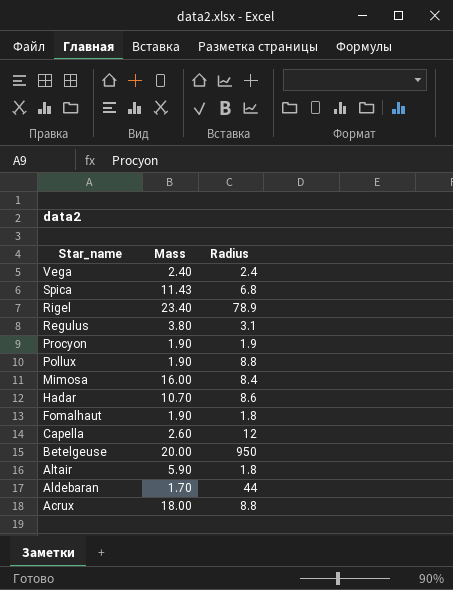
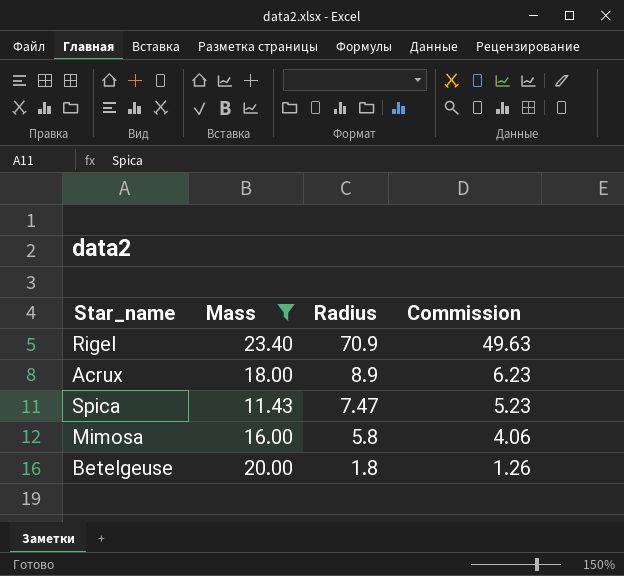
filter: none -> Mass >= 11.43
row order: Star_name descending -> Radius descending
column Commission | formula: none -> [Radius] * 0.7
Rigel | Radius: 78.9 -> 70.9
Acrux | Radius: 8.8 -> 8.9
Spica | Radius: 6.8 -> 7.47
Mimosa | Radius: 8.4 -> 5.8
Betelgeuse | Radius: 950 -> 1.8

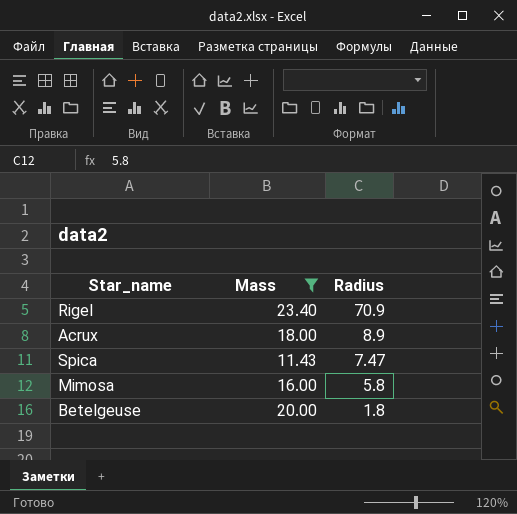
column Commission | formula: [Radius] * 0.7 -> none

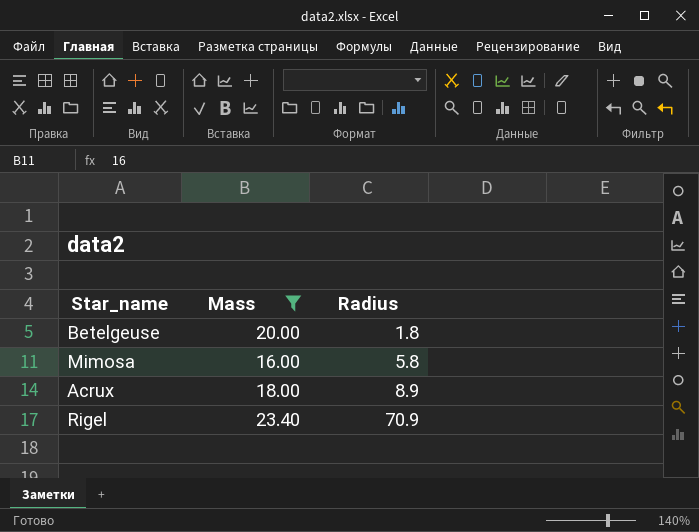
row order: Radius descending -> Radius ascending
row Spica: 11.43 | 7.47 -> none

